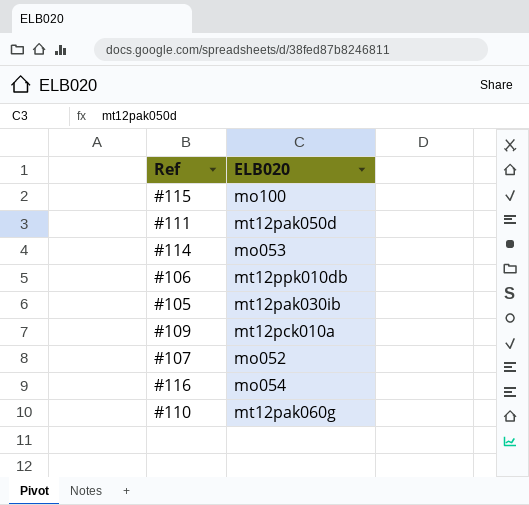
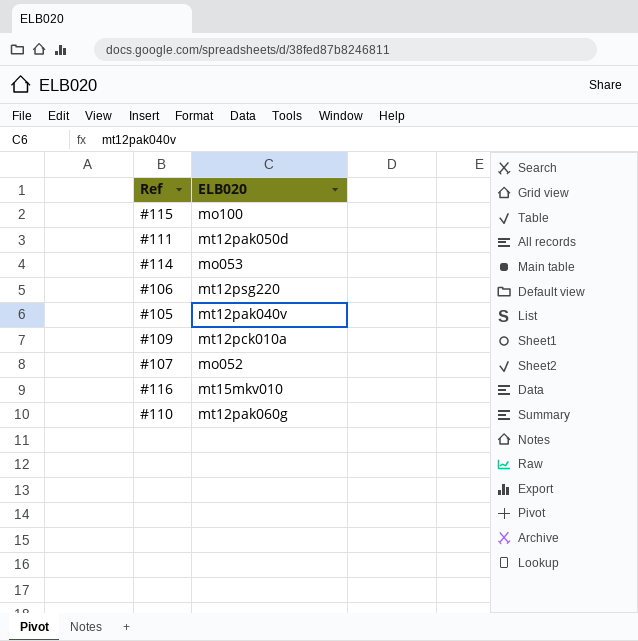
#106 | ELB020: mt12ppk010db -> mt12psg220
#105 | ELB020: mt12pak030ib -> mt12pak040v
#116 | ELB020: mo054 -> mt15mkv010

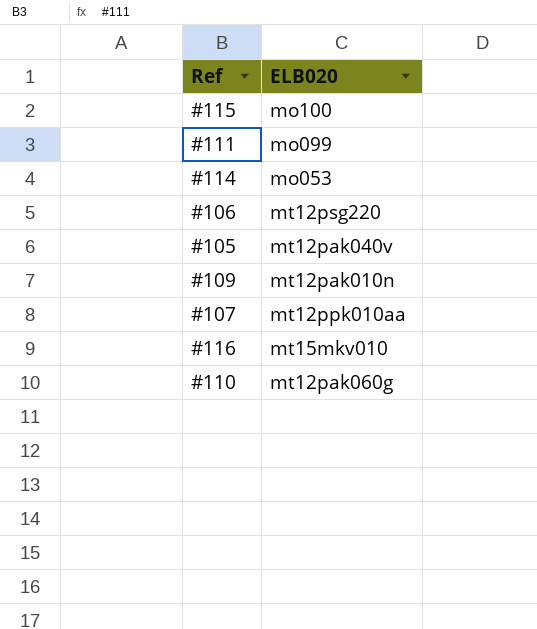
#111 | ELB020: mt12pak050d -> mo099
#109 | ELB020: mt12pck010a -> mt12pak010n
#107 | ELB020: mo052 -> mt12ppk010aa

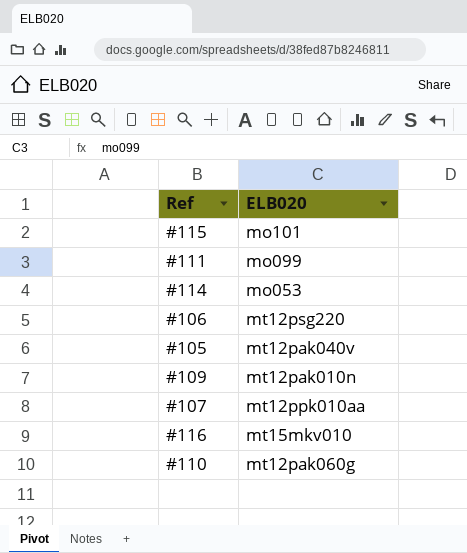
#115 | ELB020: mo100 -> mo101

